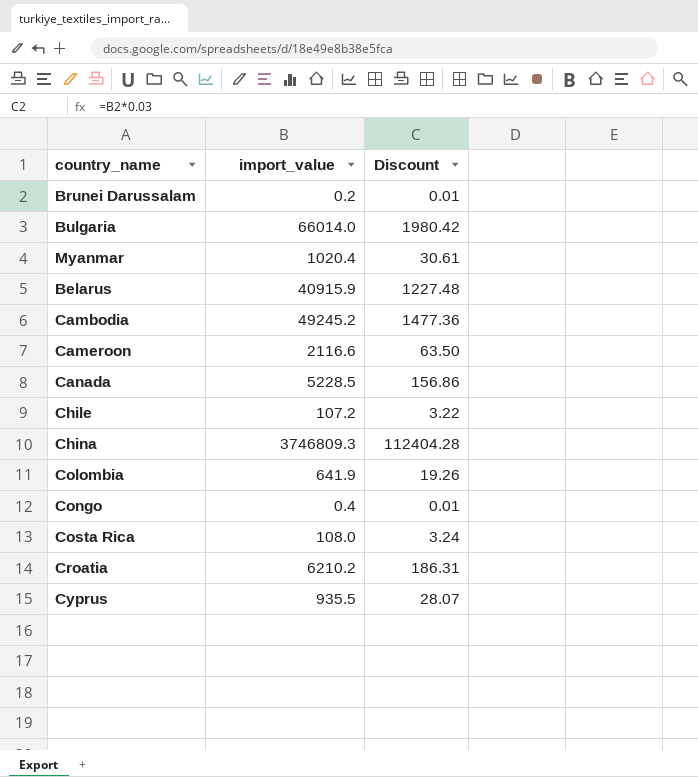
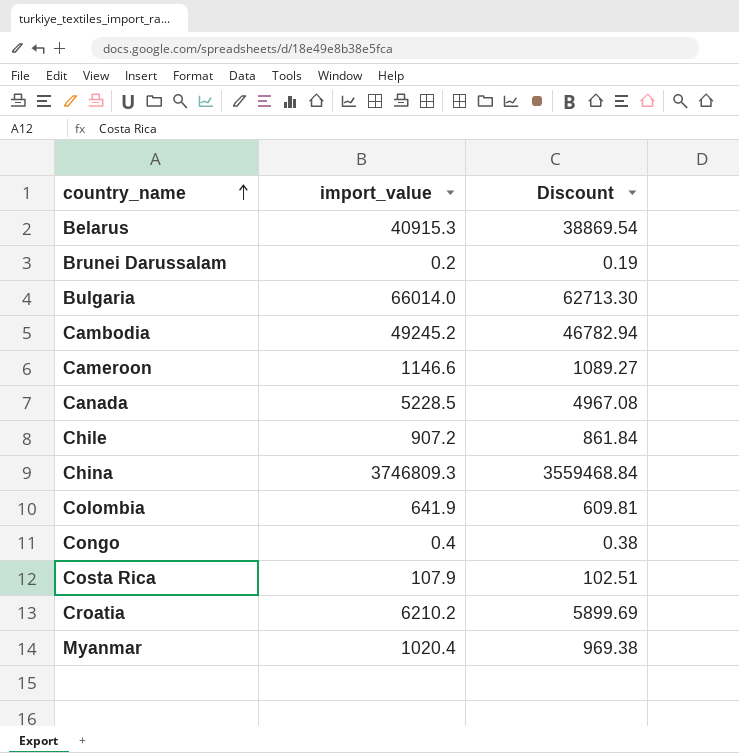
row order: none -> country_name ascending
column Discount | formula: [import_value] * 0.03 -> [import_value] * 0.95
row Cyprus: 935.5 | 28.07 -> none
Belarus | import_value: 40915.9 -> 40915.3
Cameroon | import_value: 2116.6 -> 1146.6
Chile | import_value: 107.2 -> 907.2
Costa Rica | import_value: 108.0 -> 107.9

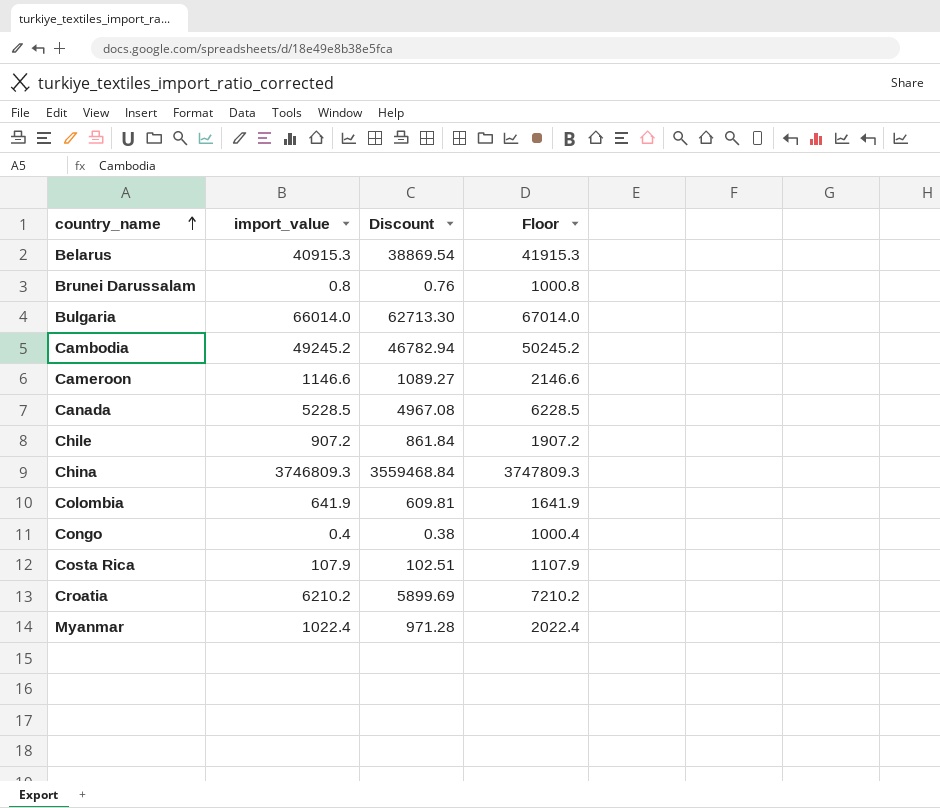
column Floor | formula: none -> [import_value] + 1000
Brunei Darussalam | import_value: 0.2 -> 0.8
Brunei Darussalam | Discount: 0.19 -> 0.76
Myanmar | import_value: 1020.4 -> 1022.4
Myanmar | Discount: 969.38 -> 971.28

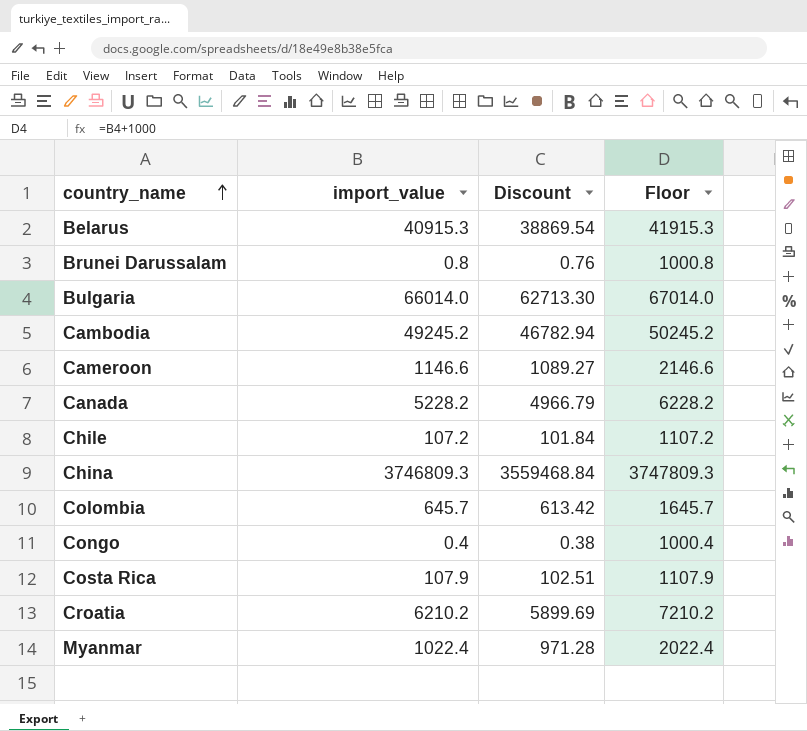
Canada | import_value: 5228.5 -> 5228.2
Canada | Discount: 4967.08 -> 4966.79
Canada | Floor: 6228.5 -> 6228.2
Chile | import_value: 907.2 -> 107.2
Chile | Discount: 861.84 -> 101.84
Chile | Floor: 1907.2 -> 1107.2
Colombia | import_value: 641.9 -> 645.7
Colombia | Discount: 609.81 -> 613.42
Colombia | Floor: 1641.9 -> 1645.7

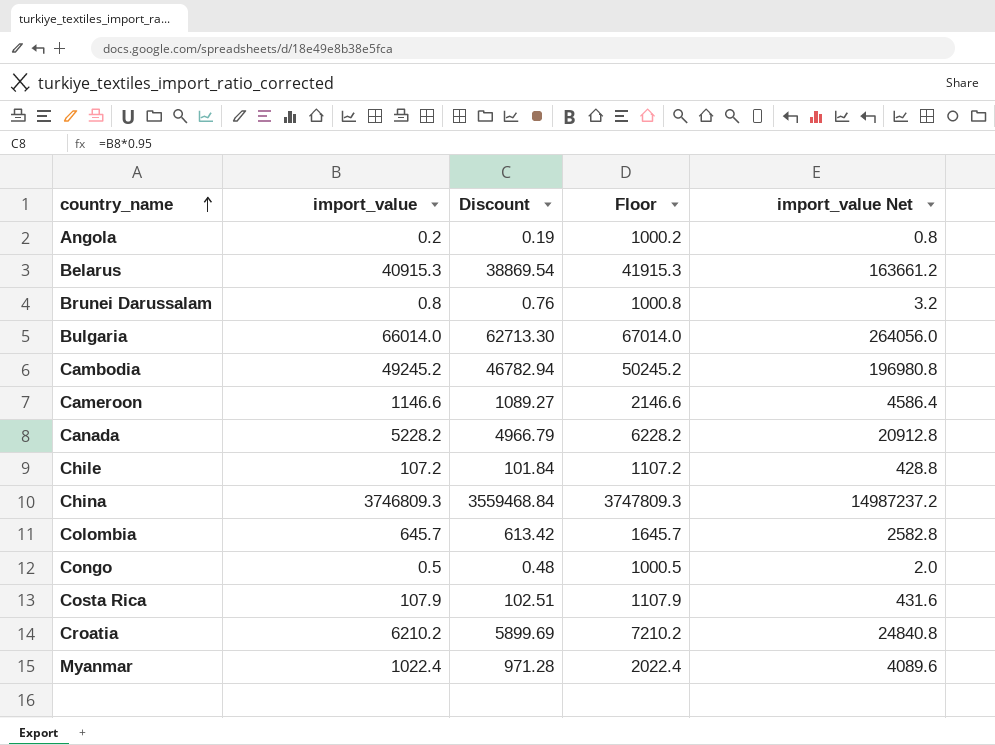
column import_value Net | formula: none -> [import_value] * 4
row Angola: none -> 0.2 | 0.19 | 1000.2 | 0.8
Congo | import_value: 0.4 -> 0.5
Congo | Discount: 0.38 -> 0.48
Congo | Floor: 1000.4 -> 1000.5

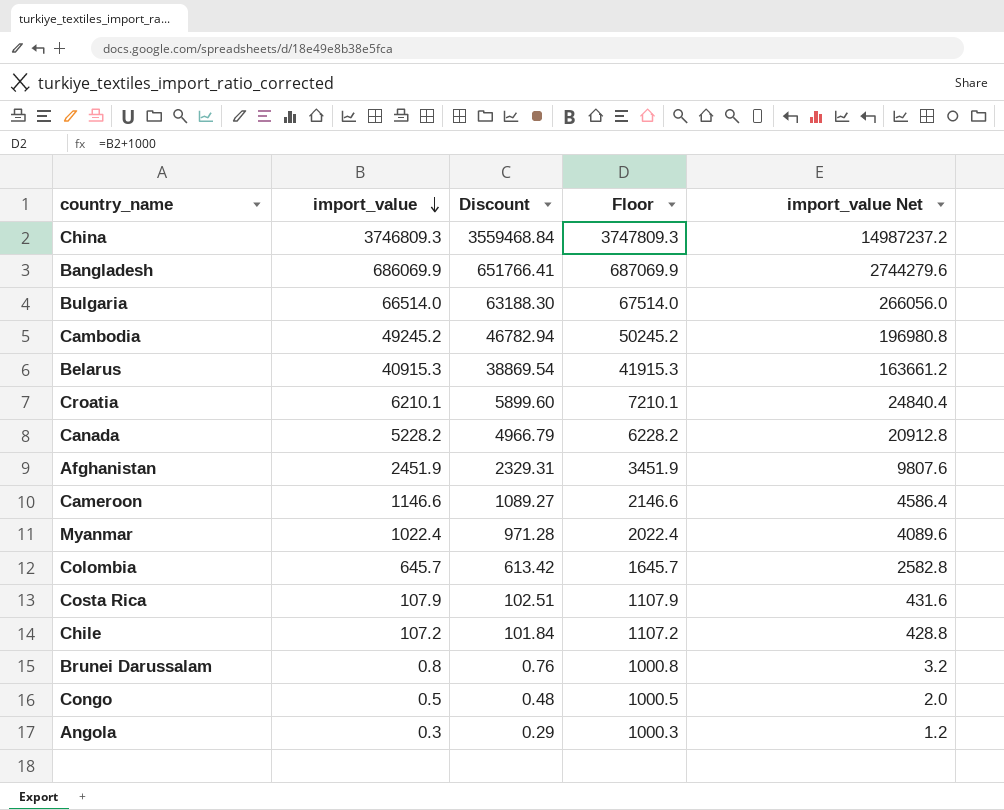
row order: country_name ascending -> import_value descending
row Bangladesh: none -> 686069.9 | 651766.41 | 687069.9 | 2744279.6
Bulgaria | import_value: 66014.0 -> 66514.0
Bulgaria | Discount: 62713.30 -> 63188.30
Bulgaria | Floor: 67014.0 -> 67514.0
Bulgaria | import_value Net: 264056.0 -> 266056.0
Croatia | import_value: 6210.2 -> 6210.1
Croatia | Discount: 5899.69 -> 5899.60
Croatia | Floor: 7210.2 -> 7210.1
Croatia | import_value Net: 24840.8 -> 24840.4
row Afghanistan: none -> 2451.9 | 2329.31 | 3451.9 | 9807.6
Angola | import_value: 0.2 -> 0.3
Angola | Discount: 0.19 -> 0.29
Angola | Floor: 1000.2 -> 1000.3
Angola | import_value Net: 0.8 -> 1.2

